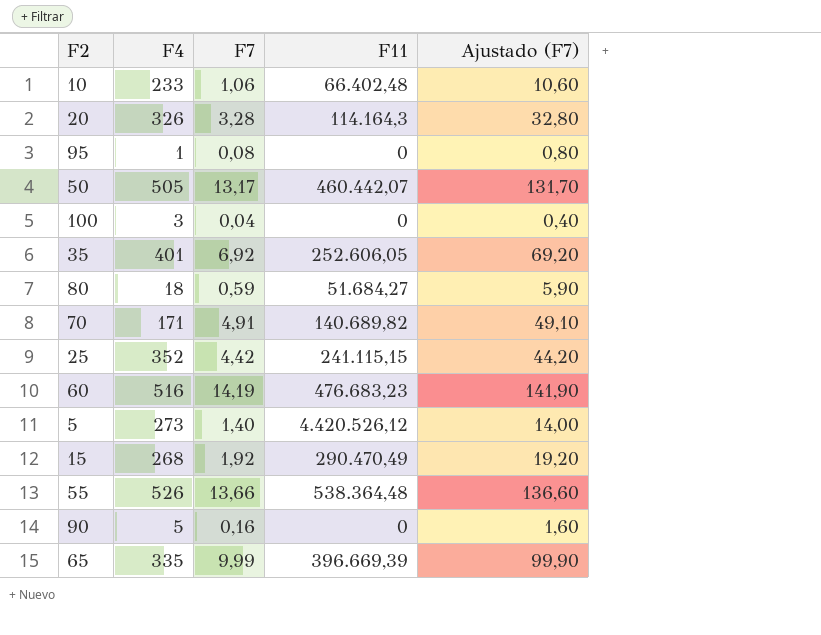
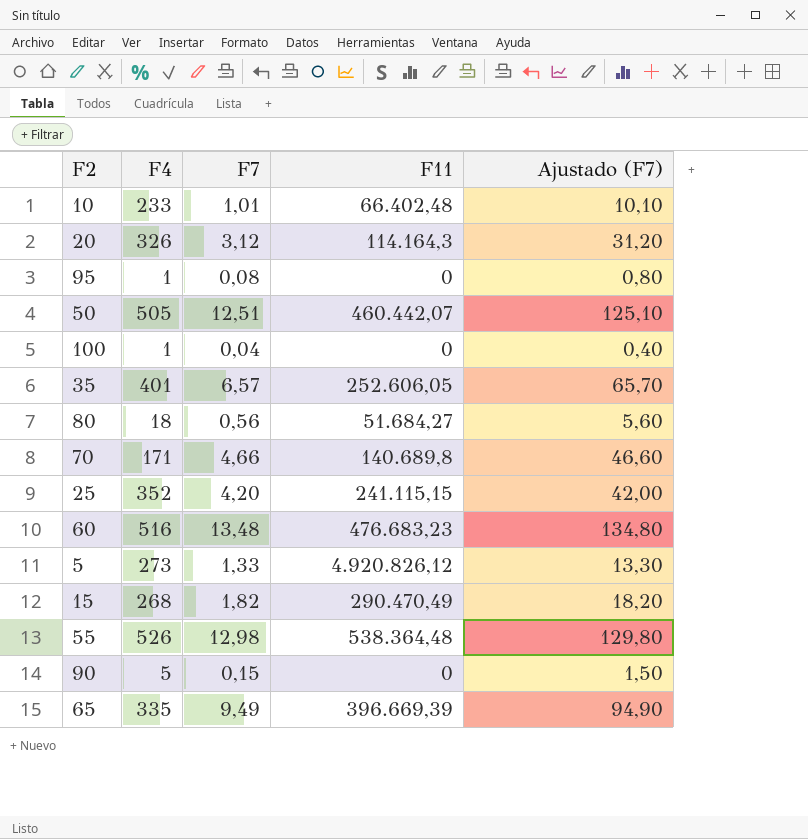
10 | F7: 1,06 -> 1,01
10 | Ajustado (F7): 10,60 -> 10,10
20 | F7: 3,28 -> 3,12
20 | Ajustado (F7): 32,80 -> 31,20
50 | F7: 13,17 -> 12,51
50 | Ajustado (F7): 131,70 -> 125,10
100 | F4: 3 -> 1
35 | F7: 6,92 -> 6,57
35 | Ajustado (F7): 69,20 -> 65,70
80 | F7: 0,59 -> 0,56
80 | Ajustado (F7): 5,90 -> 5,60
70 | F7: 4,91 -> 4,66
70 | F11: 140.689,82 -> 140.689,8
70 | Ajustado (F7): 49,10 -> 46,60
25 | F7: 4,42 -> 4,20
25 | Ajustado (F7): 44,20 -> 42,00
60 | F7: 14,19 -> 13,48
60 | Ajustado (F7): 141,90 -> 134,80
5 | F7: 1,40 -> 1,33
5 | F11: 4.420.526,12 -> 4.920.826,12
5 | Ajustado (F7): 14,00 -> 13,30
15 | F7: 1,92 -> 1,82
15 | Ajustado (F7): 19,20 -> 18,20
55 | F7: 13,66 -> 12,98
55 | Ajustado (F7): 136,60 -> 129,80
90 | F7: 0,16 -> 0,15
90 | Ajustado (F7): 1,60 -> 1,50
65 | F7: 9,99 -> 9,49
65 | Ajustado (F7): 99,90 -> 94,90

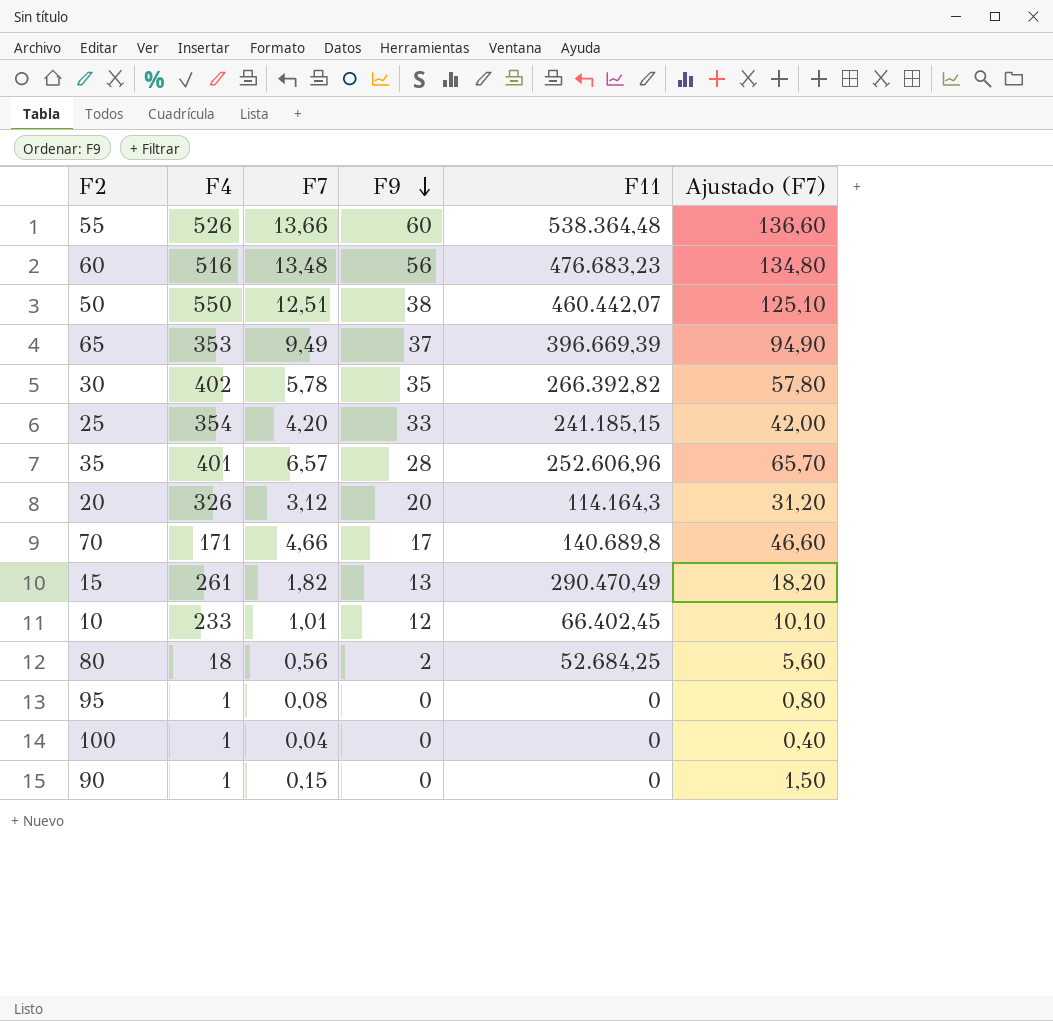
row order: none -> F9 descending
column F9 | position: none -> 4
row 5: 273 | 1,33 | 4.920.826,12 | 13,30 -> none
55 | F7: 12,98 -> 13,66
55 | Ajustado (F7): 129,80 -> 136,60
50 | F4: 505 -> 550
65 | F4: 335 -> 353
row 30: none -> 402 | 5,78 | 35 | 266.392,82 | 57,80
25 | F4: 352 -> 354
25 | F11: 241.115,15 -> 241.185,15
35 | F11: 252.606,05 -> 252.606,96
15 | F4: 268 -> 261
10 | F11: 66.402,48 -> 66.402,45
80 | F11: 51.684,27 -> 52.684,25
90 | F4: 5 -> 1

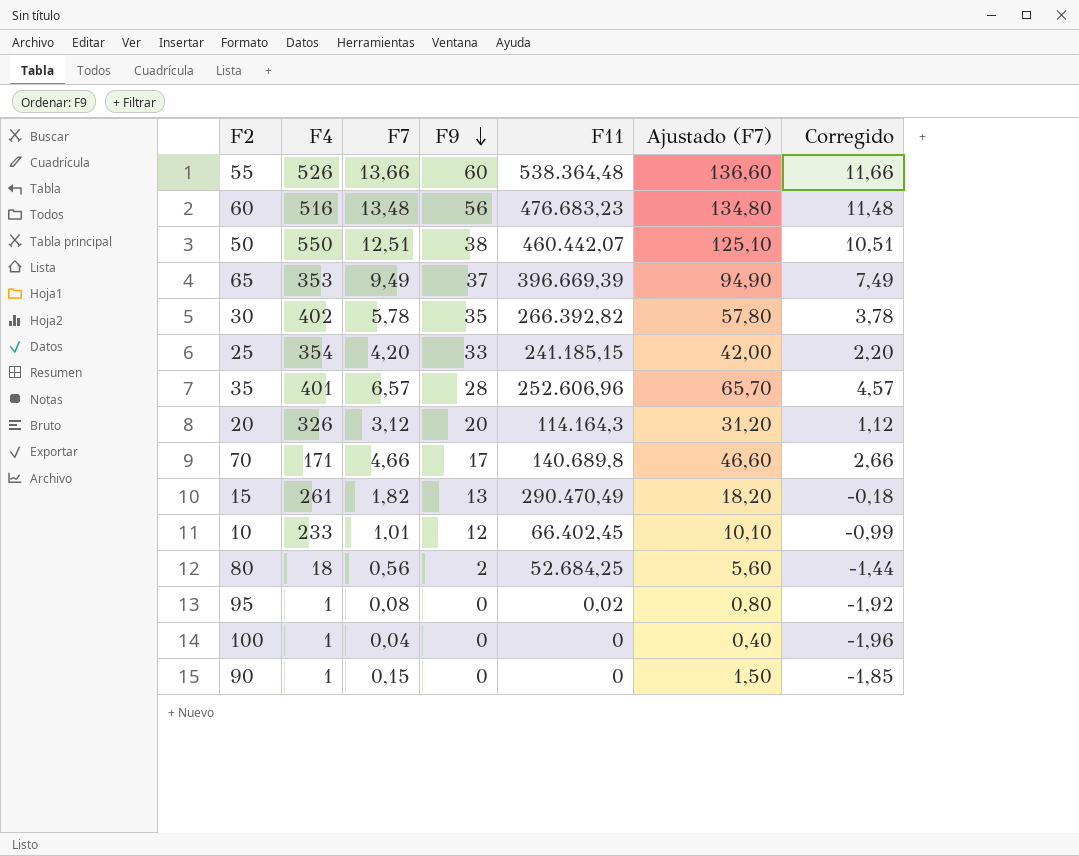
column Corregido | formula: none -> [F7] - 2
95 | F11: 0 -> 0,02

